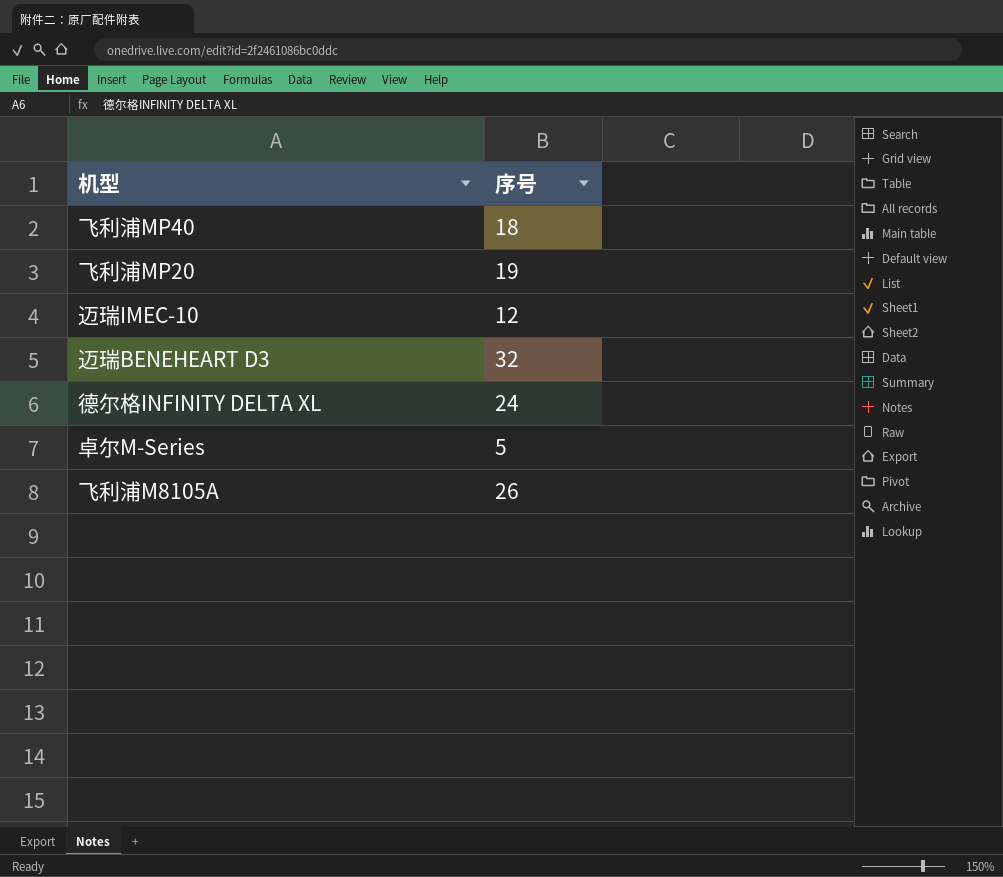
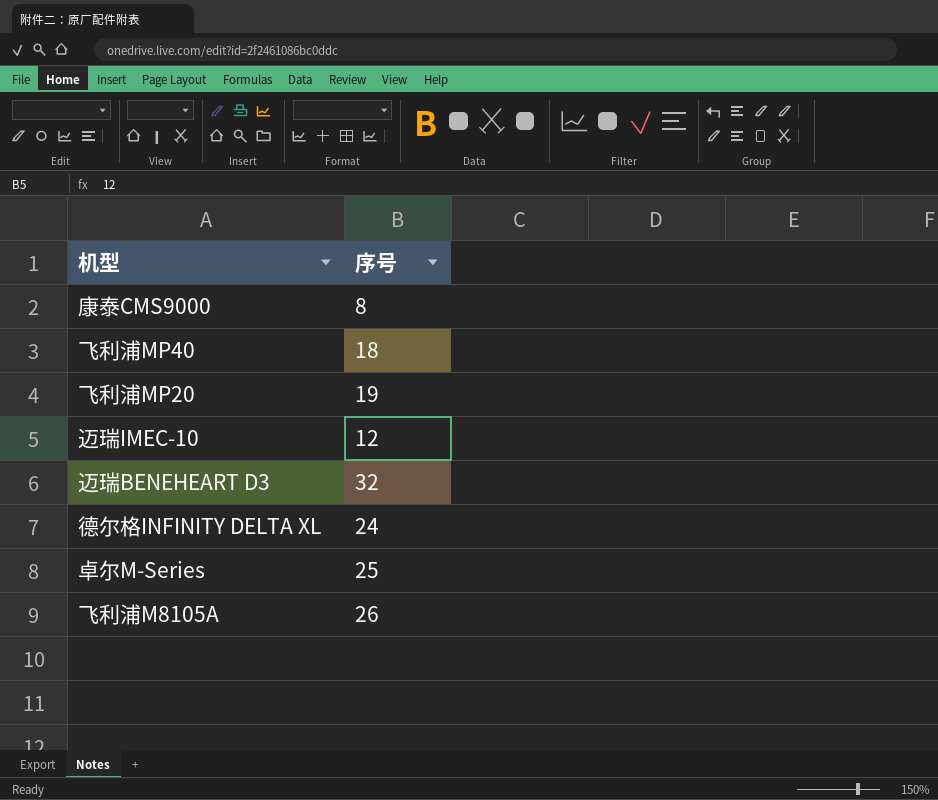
row 康泰CMS9000: none -> 8
卓尔M-Series | 序号: 5 -> 25

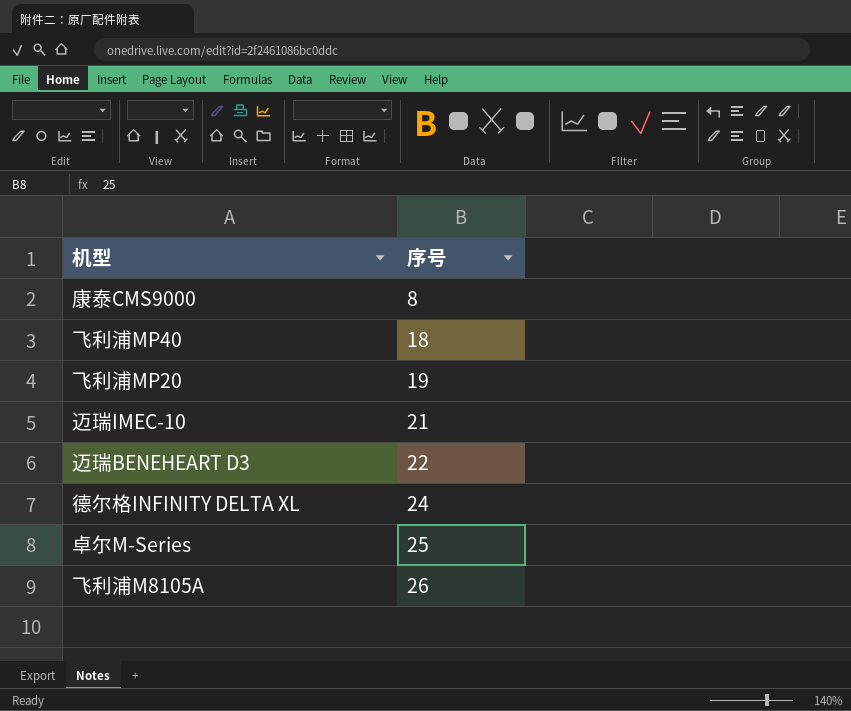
迈瑞IMEC-10 | 序号: 12 -> 21
迈瑞BENEHEART D3 | 序号: 32 -> 22

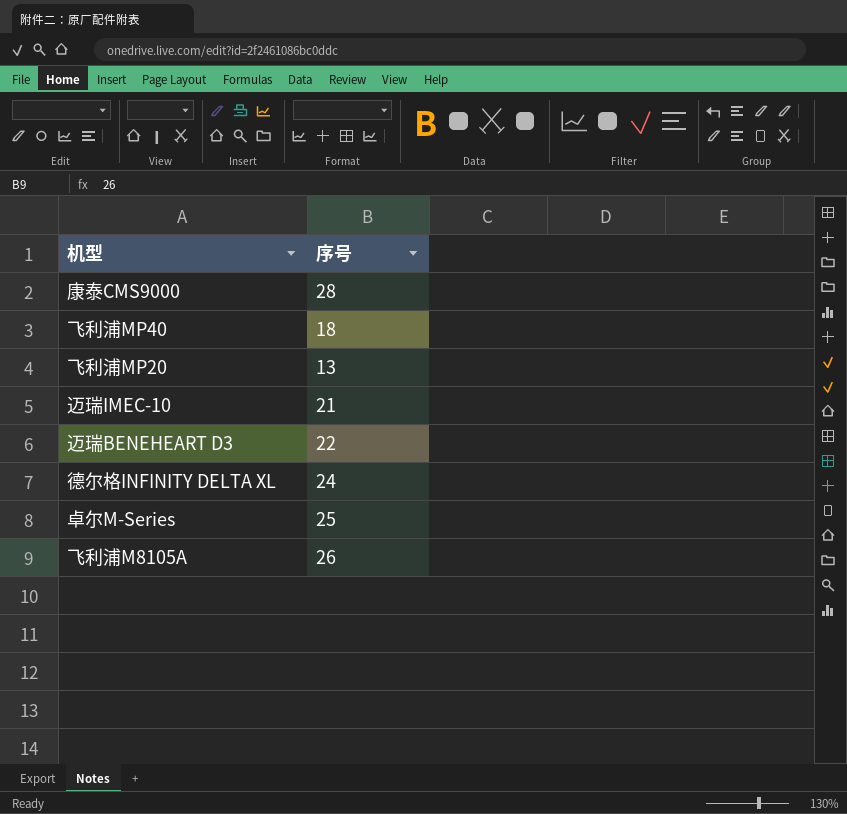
康泰CMS9000 | 序号: 8 -> 28
飞利浦MP20 | 序号: 19 -> 13

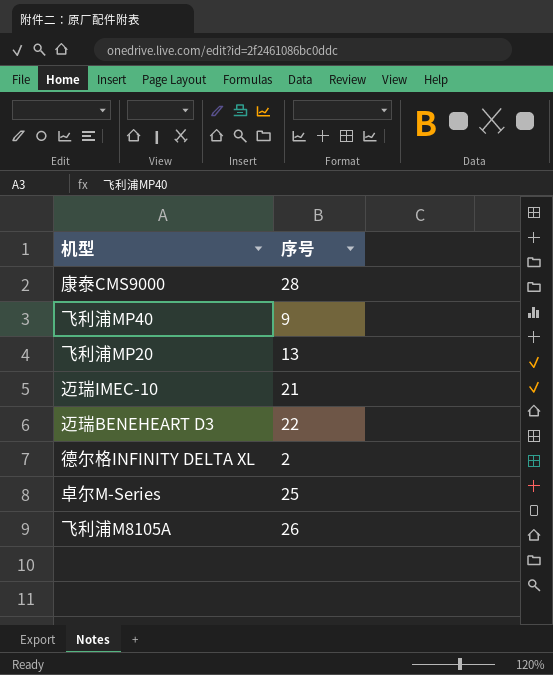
飞利浦MP40 | 序号: 18 -> 9
德尔格INFINITY DELTA XL | 序号: 24 -> 2

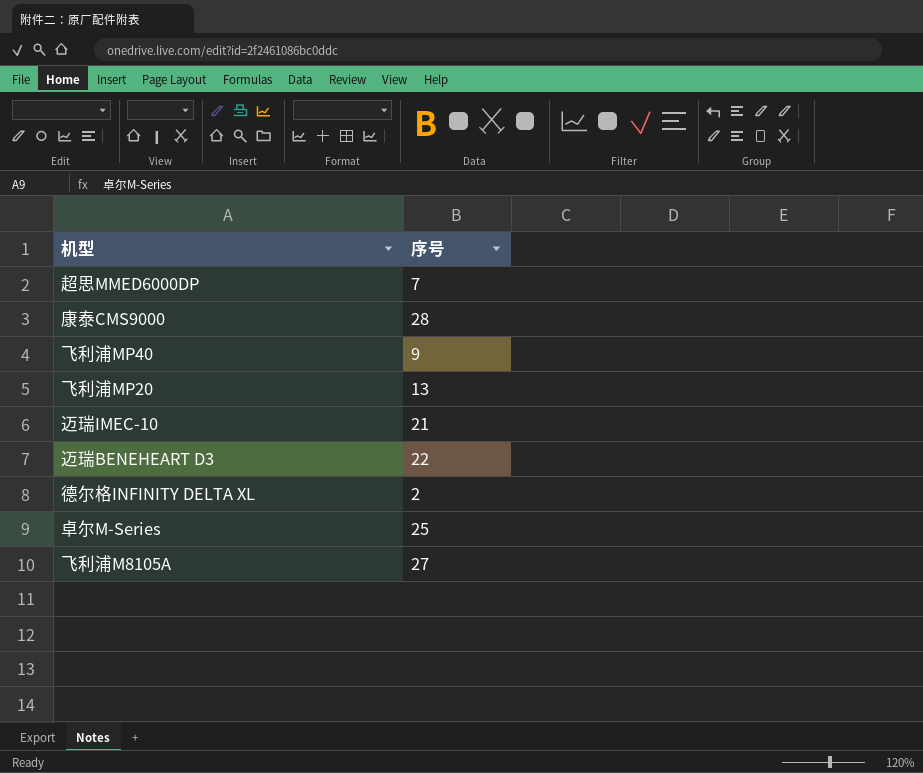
row 超思MMED6000DP: none -> 7
飞利浦M8105A | 序号: 26 -> 27

